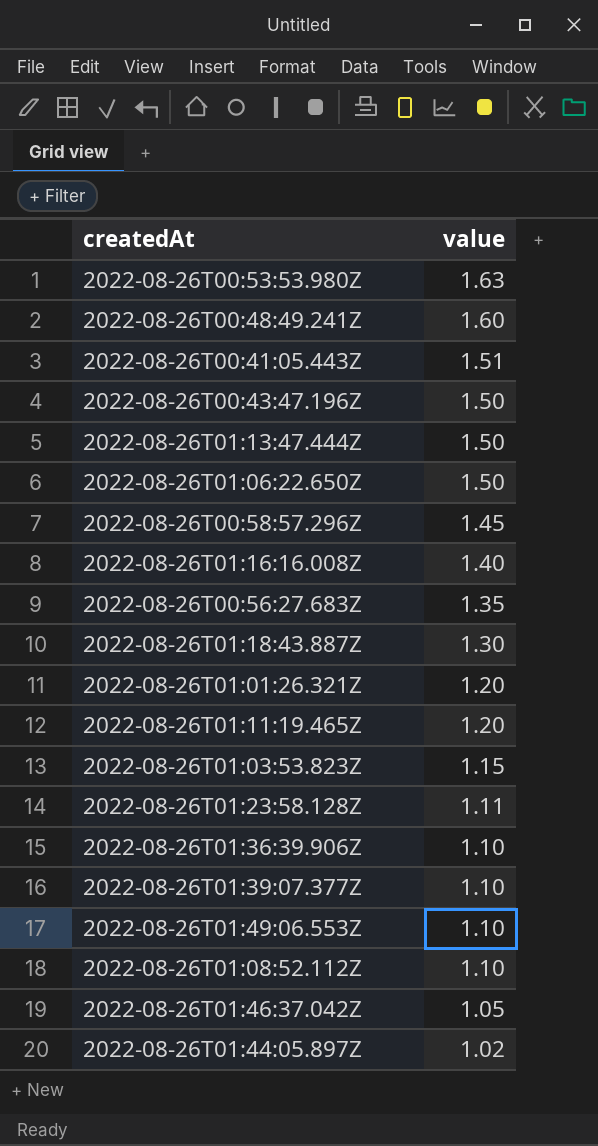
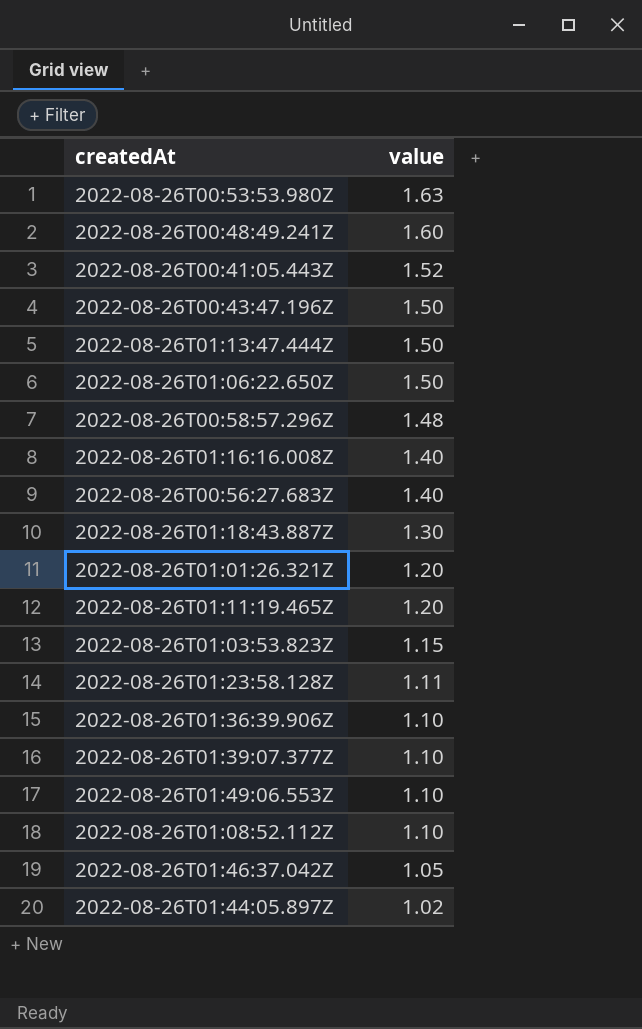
2022-08-26T00:41:05.443Z | value: 1.51 -> 1.52
2022-08-26T00:58:57.296Z | value: 1.45 -> 1.48
2022-08-26T00:56:27.683Z | value: 1.35 -> 1.40

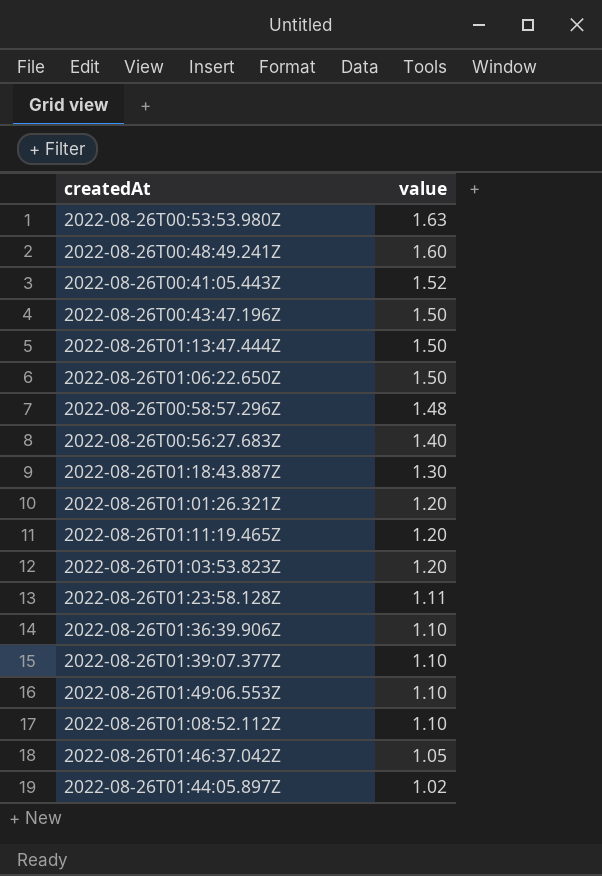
row 2022-08-26T01:16:16.008Z: 1.40 -> none
2022-08-26T01:03:53.823Z | value: 1.15 -> 1.20

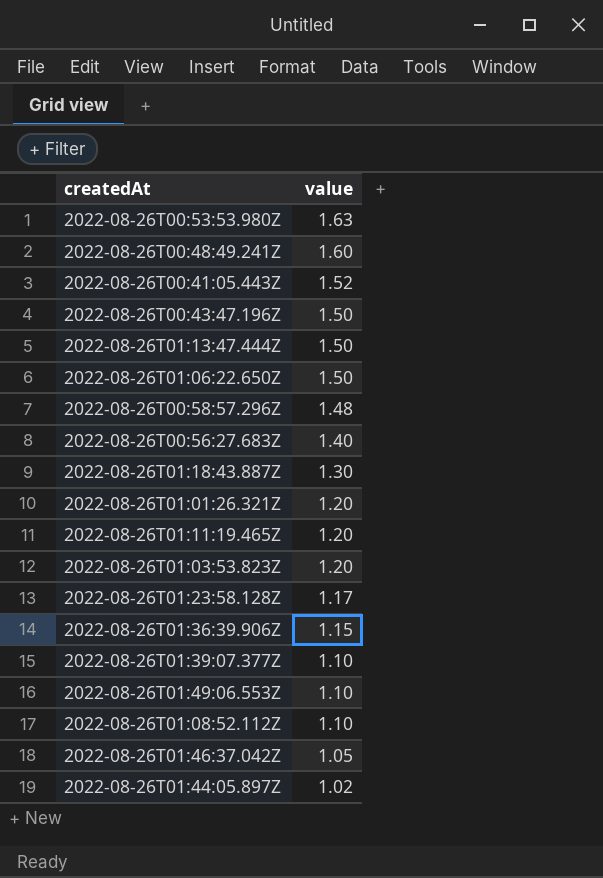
2022-08-26T01:23:58.128Z | value: 1.11 -> 1.17
2022-08-26T01:36:39.906Z | value: 1.10 -> 1.15

